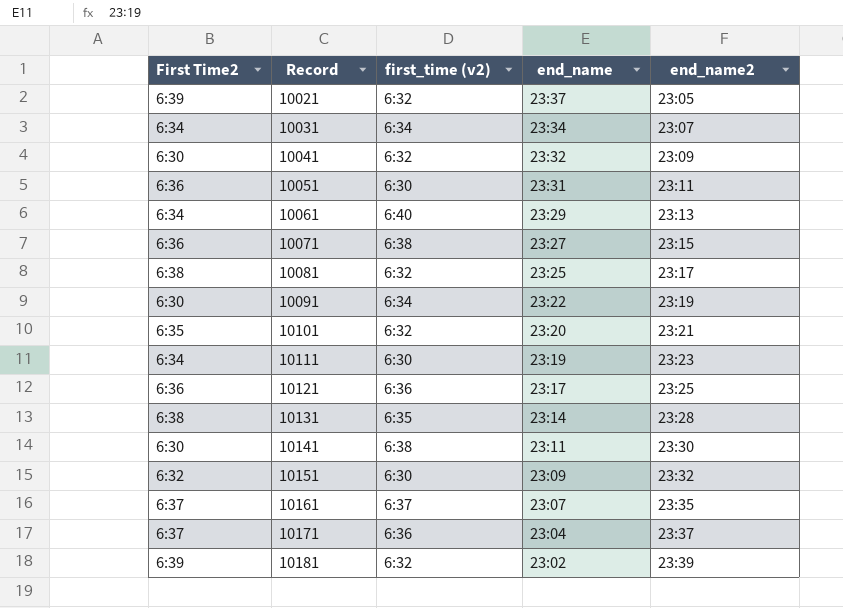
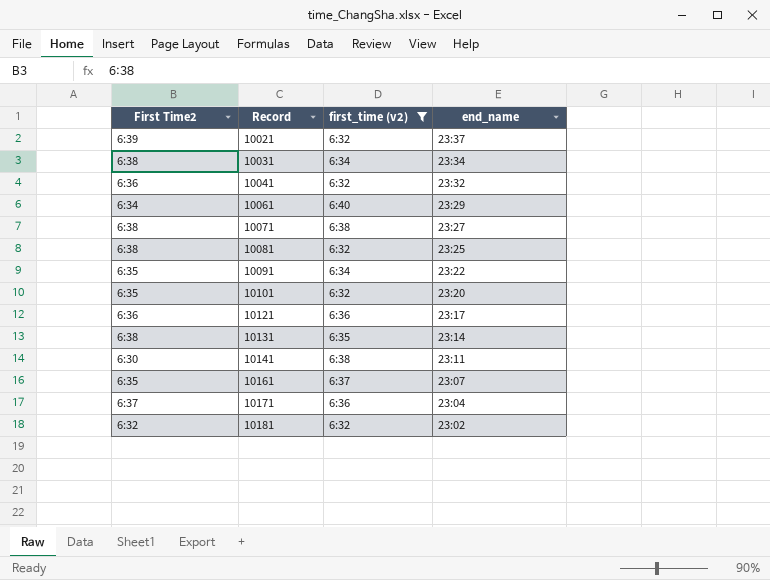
filter: none -> first_time (v2) != 6:30
column end_name2 | position: 5 -> none
10031 | First Time2: 6:34 -> 6:38
10041 | First Time2: 6:30 -> 6:36
10071 | First Time2: 6:36 -> 6:38
10091 | First Time2: 6:30 -> 6:35
10161 | First Time2: 6:37 -> 6:35
10181 | First Time2: 6:39 -> 6:32

